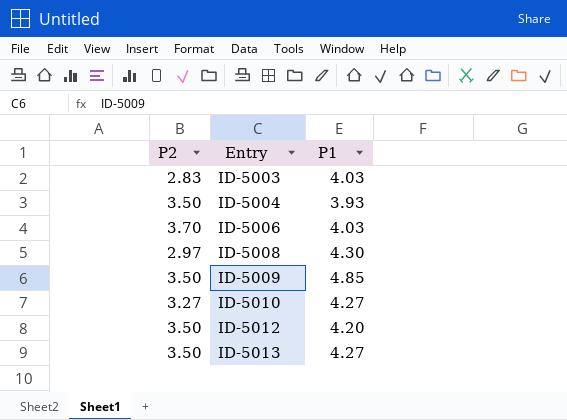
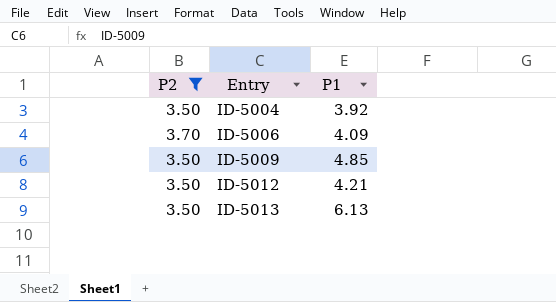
filter: none -> P2 >= 3.50
ID-5004 | P1: 3.93 -> 3.92
ID-5006 | P1: 4.03 -> 4.09
ID-5012 | P1: 4.20 -> 4.21
ID-5013 | P1: 4.27 -> 6.13

